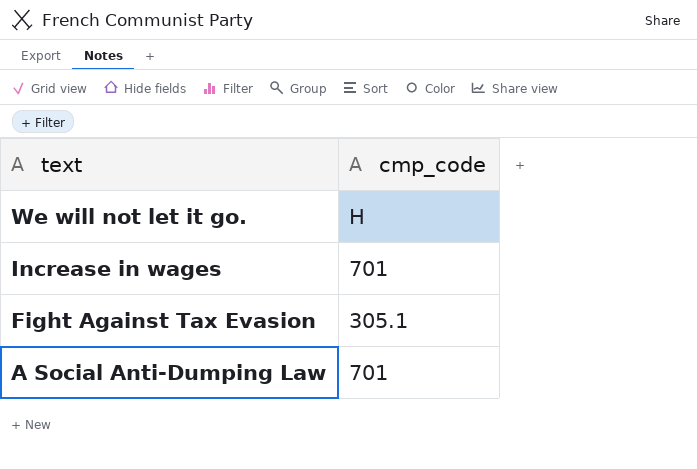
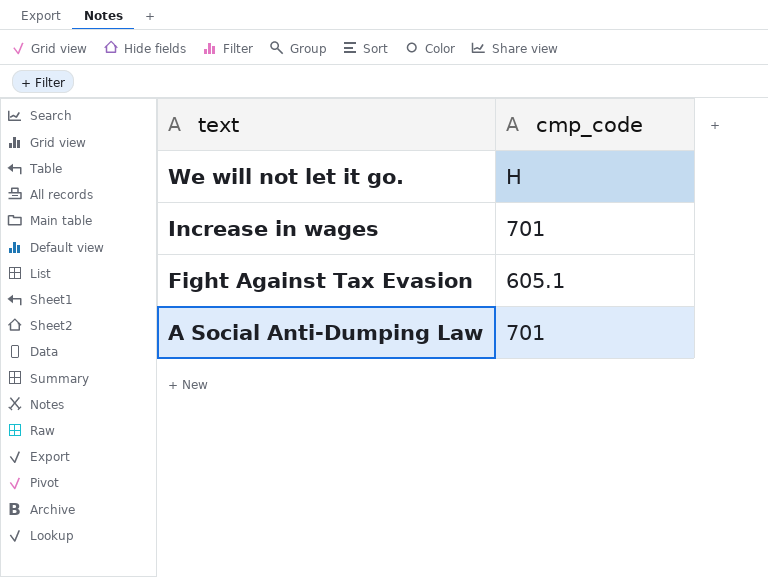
Fight Against Tax Evasion | cmp_code: 305.1 -> 605.1

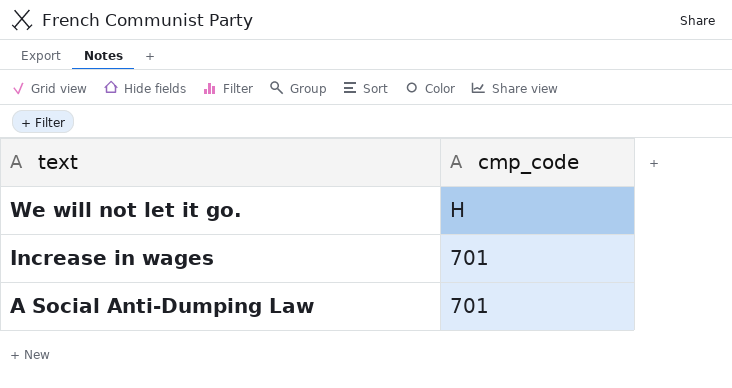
row Fight Against Tax Evasion: 605.1 -> none

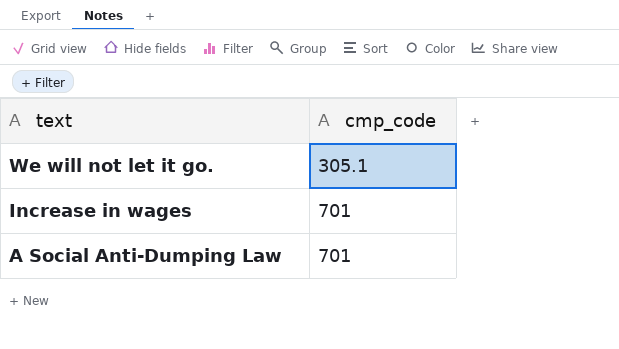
We will not let it go. | cmp_code: H -> 305.1

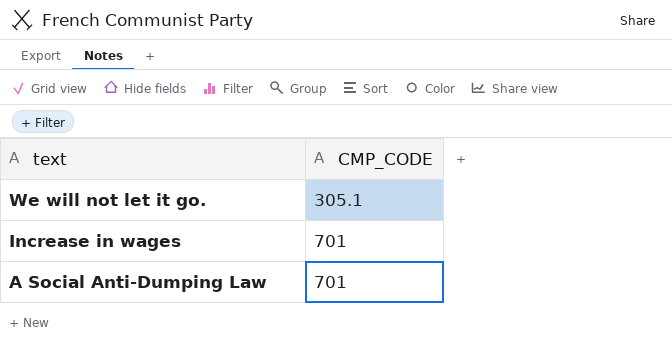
column name: cmp_code -> CMP_CODE

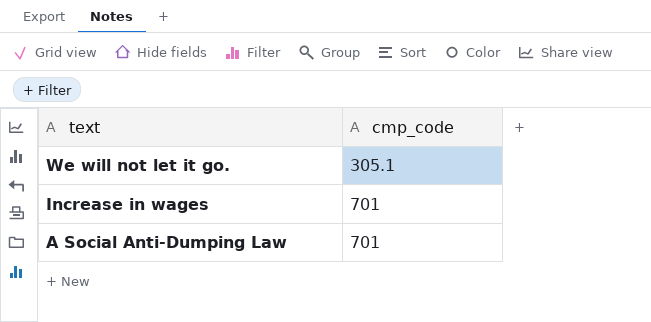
column name: CMP_CODE -> cmp_code

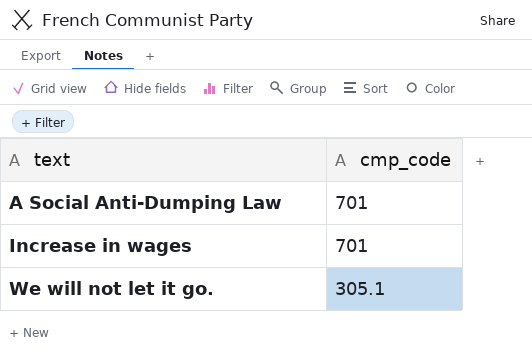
row order: text descending -> text ascending

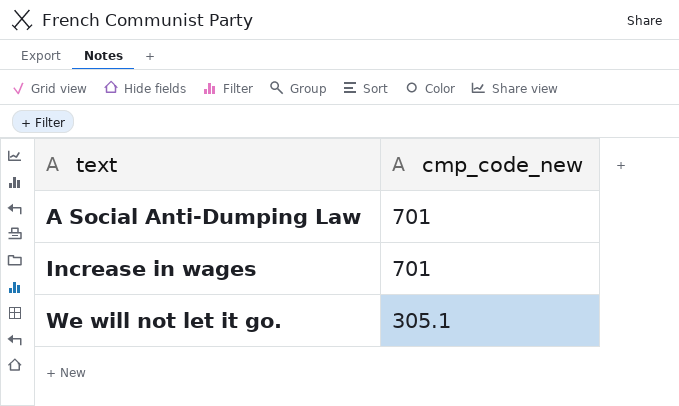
column name: cmp_code -> cmp_code_new

